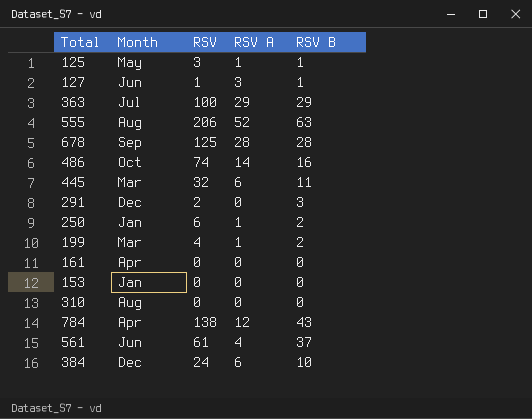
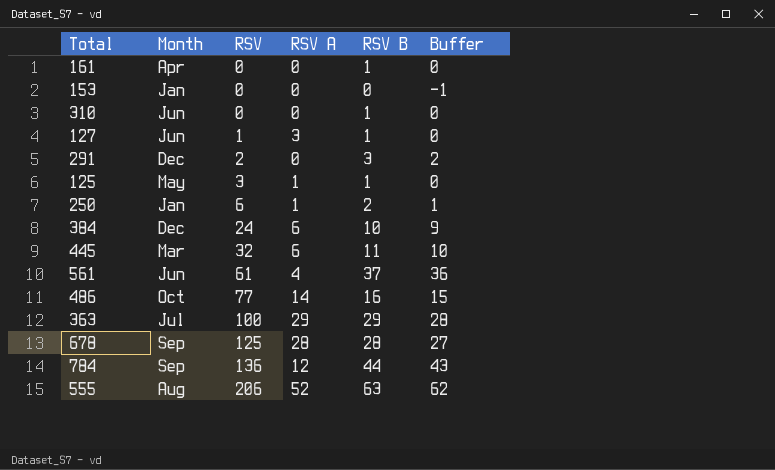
row order: none -> RSV ascending
column Buffer | formula: none -> [RSV B] - 1
row 199: Mar | 4 | 1 | 2 -> none
161 | RSV B: 0 -> 1
310 | Month: Aug -> Jun
310 | RSV B: 0 -> 1
486 | RSV: 74 -> 77
784 | Month: Apr -> Sep
784 | RSV: 138 -> 136
784 | RSV B: 43 -> 44

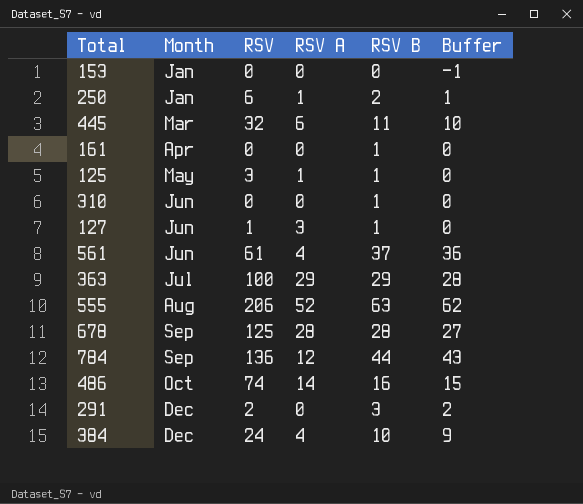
row order: RSV ascending -> Month ascending
486 | RSV: 77 -> 74
384 | RSV A: 6 -> 4

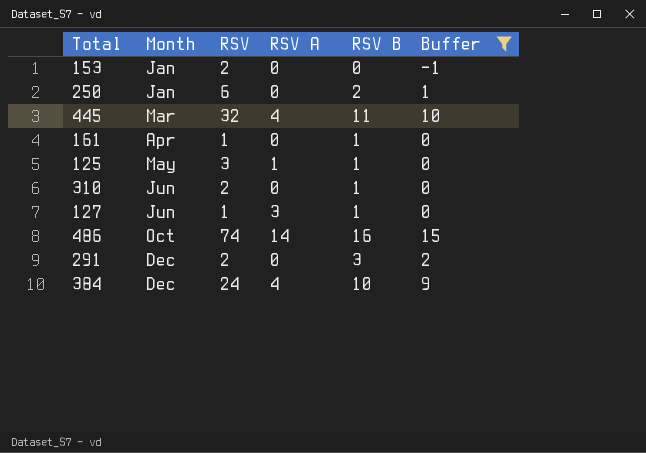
filter: none -> Buffer <= 15
153 | RSV: 0 -> 2
250 | RSV A: 1 -> 0
445 | RSV A: 6 -> 4
161 | RSV: 0 -> 1
310 | RSV: 0 -> 2

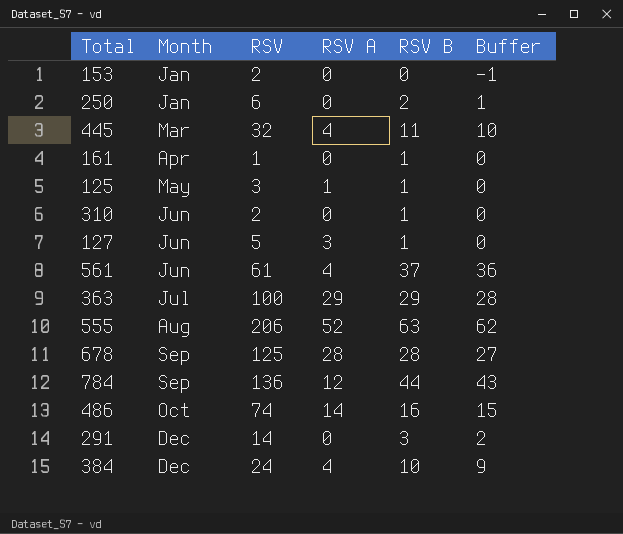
filter: Buffer <= 15 -> none
127 | RSV: 1 -> 5
291 | RSV: 2 -> 14

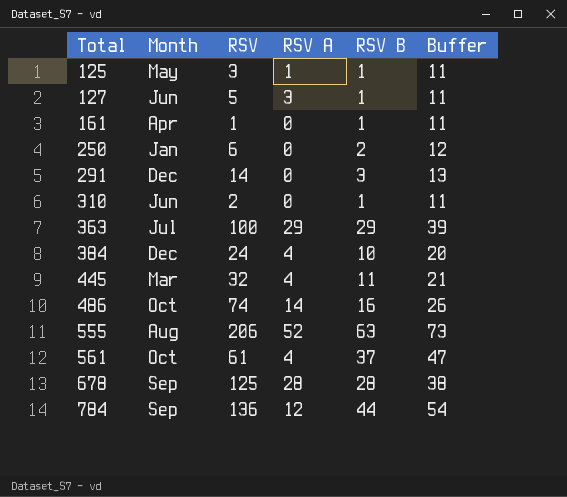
row order: Month ascending -> Total ascending
column Buffer | formula: [RSV B] - 1 -> [RSV B] + 10
row 153: Jan | 2 | 0 | 0 | -1 -> none
561 | Month: Jun -> Oct

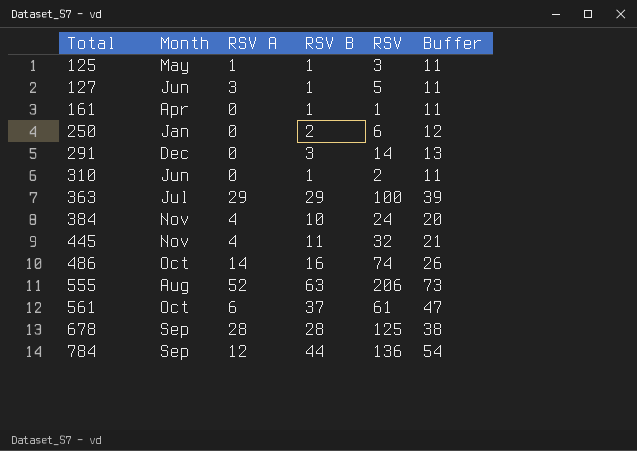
column RSV | position: 3 -> 5
384 | Month: Dec -> Nov
445 | Month: Mar -> Nov
561 | RSV A: 4 -> 6

